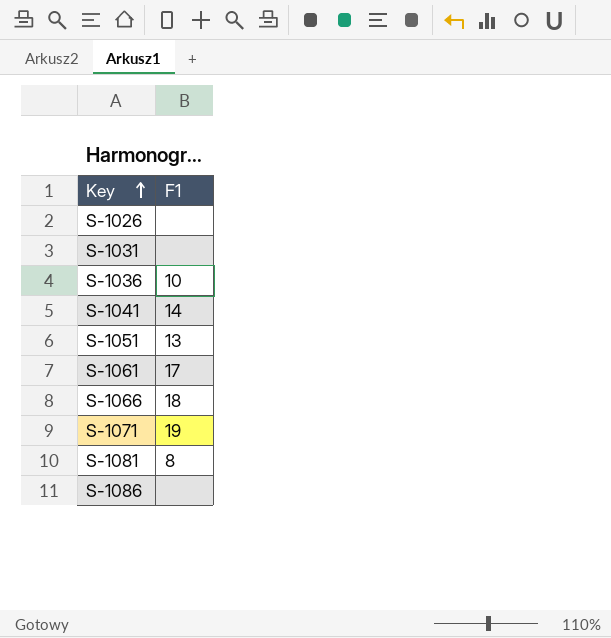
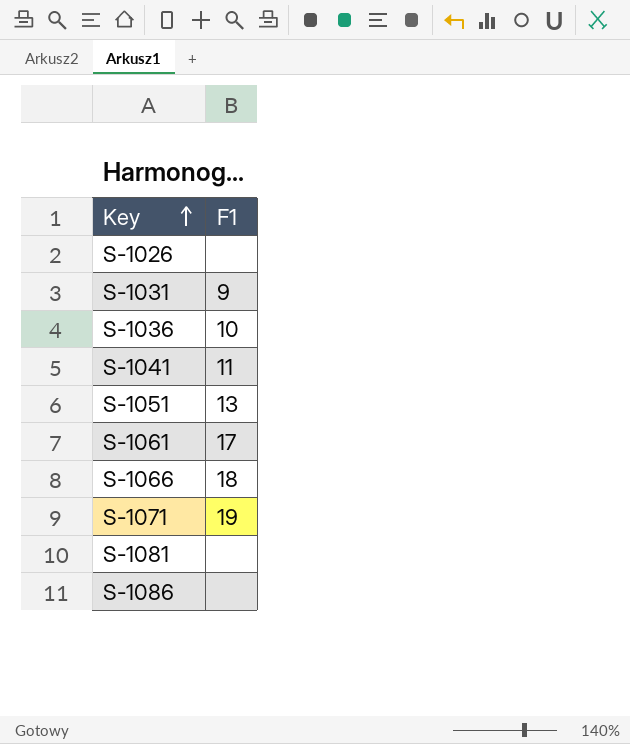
S-1031 | F1: none -> 9
S-1041 | F1: 14 -> 11
S-1081 | F1: 8 -> none

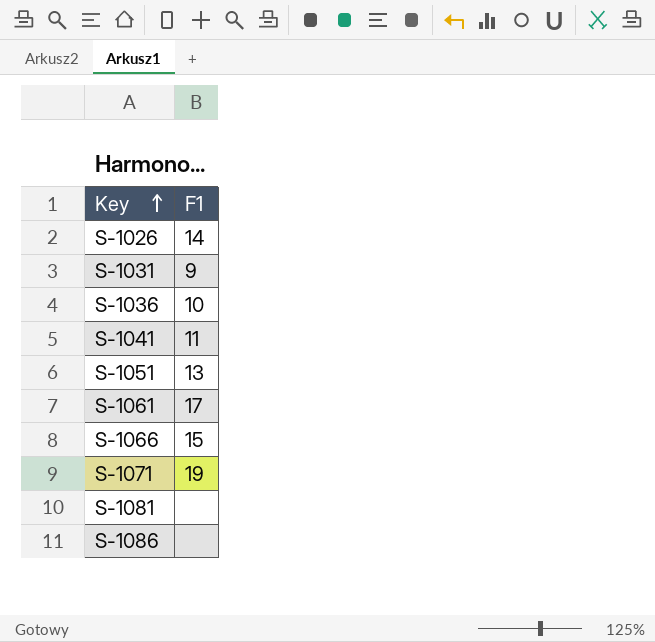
S-1026 | F1: none -> 14
S-1066 | F1: 18 -> 15

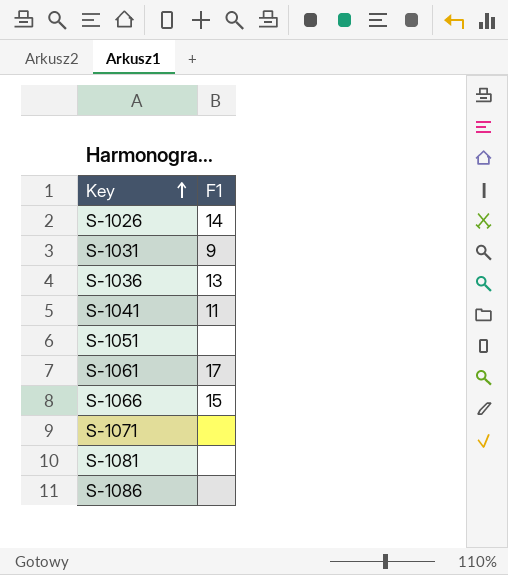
S-1036 | F1: 10 -> 13
S-1051 | F1: 13 -> none
S-1071 | F1: 19 -> none

